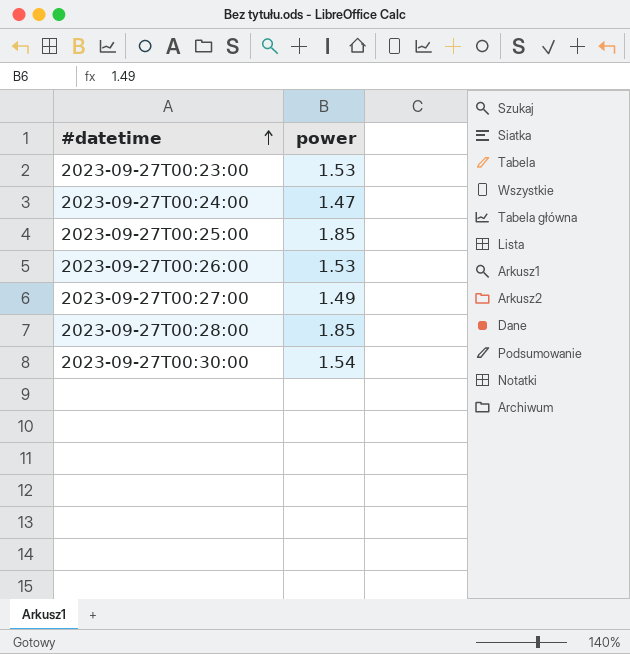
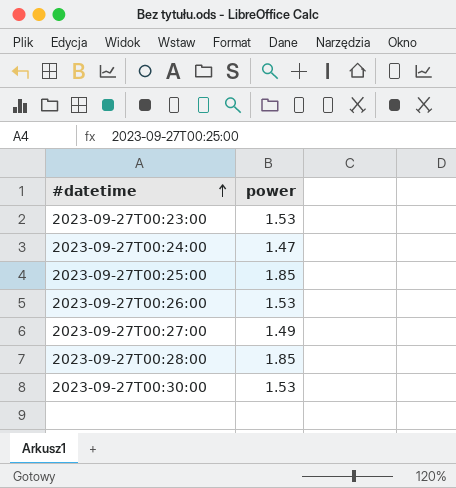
2023-09-27T00:30:00 | power: 1.54 -> 1.53

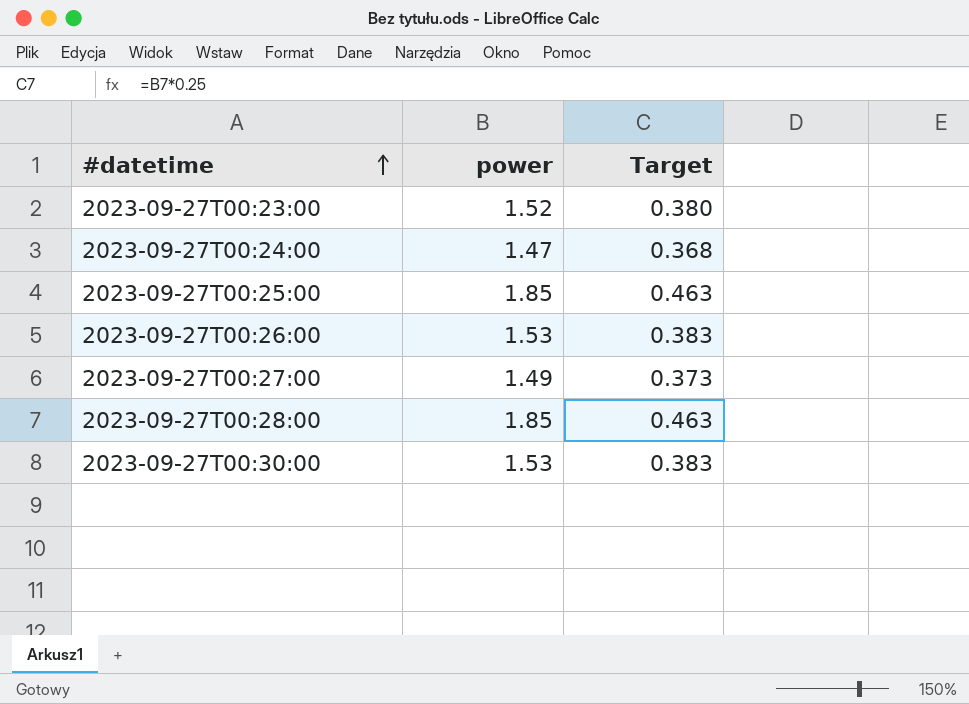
column Target | formula: none -> [power] * 0.25
2023-09-27T00:23:00 | power: 1.53 -> 1.52

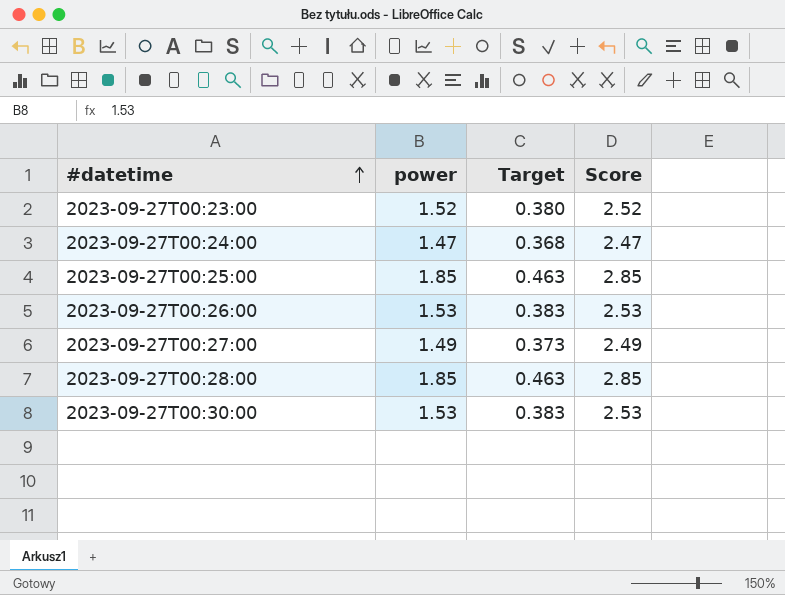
column Score | formula: none -> [power] + 1

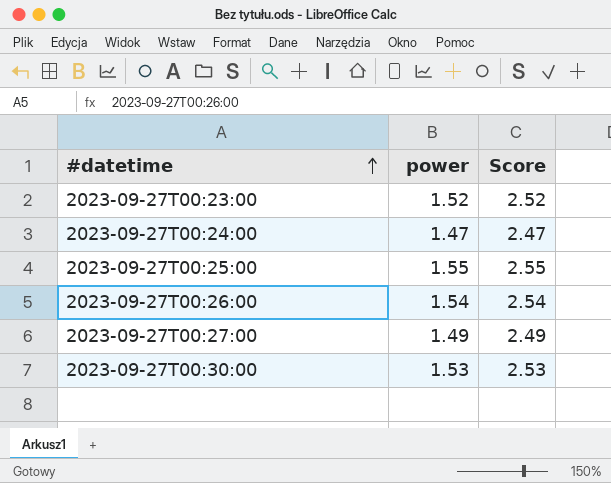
column Target | formula: [power] * 0.25 -> none
row 2023-09-27T00:28:00: 1.85 | 0.463 | 2.85 -> none
2023-09-27T00:25:00 | power: 1.85 -> 1.55
2023-09-27T00:25:00 | Score: 2.85 -> 2.55
2023-09-27T00:26:00 | power: 1.53 -> 1.54
2023-09-27T00:26:00 | Score: 2.53 -> 2.54

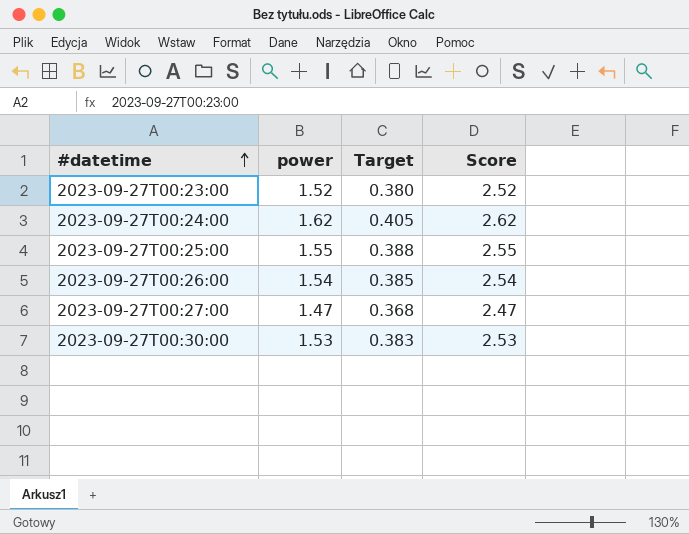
column Target | formula: none -> [power] * 0.25
2023-09-27T00:24:00 | power: 1.47 -> 1.62
2023-09-27T00:24:00 | Score: 2.47 -> 2.62
2023-09-27T00:27:00 | power: 1.49 -> 1.47
2023-09-27T00:27:00 | Score: 2.49 -> 2.47

